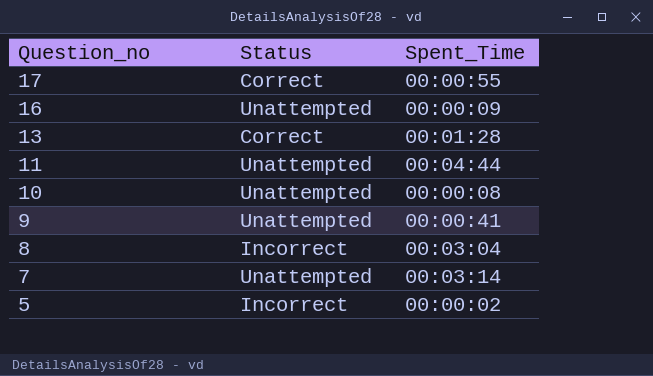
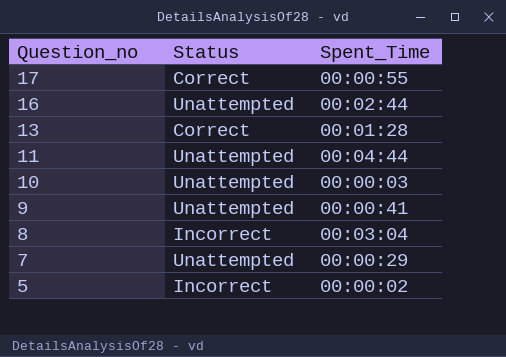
16 | Spent_Time: 00:00:09 -> 00:02:44
10 | Spent_Time: 00:00:08 -> 00:00:03
7 | Spent_Time: 00:03:14 -> 00:00:29

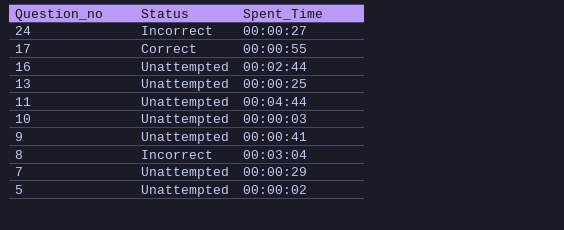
row 24: none -> Incorrect | 00:00:27
13 | Status: Correct -> Unattempted
13 | Spent_Time: 00:01:28 -> 00:00:25
5 | Status: Incorrect -> Unattempted

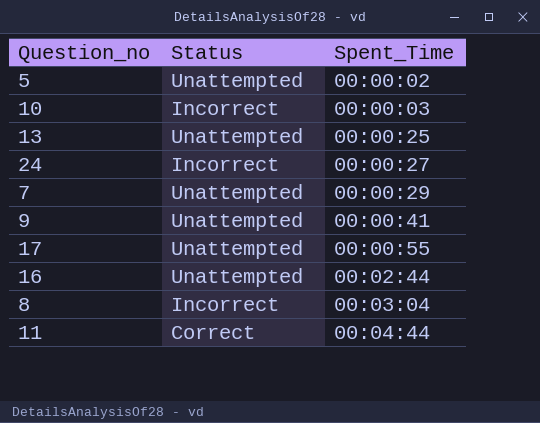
row order: Question_no descending -> Spent_Time ascending
10 | Status: Unattempted -> Incorrect
17 | Status: Correct -> Unattempted
11 | Status: Unattempted -> Correct

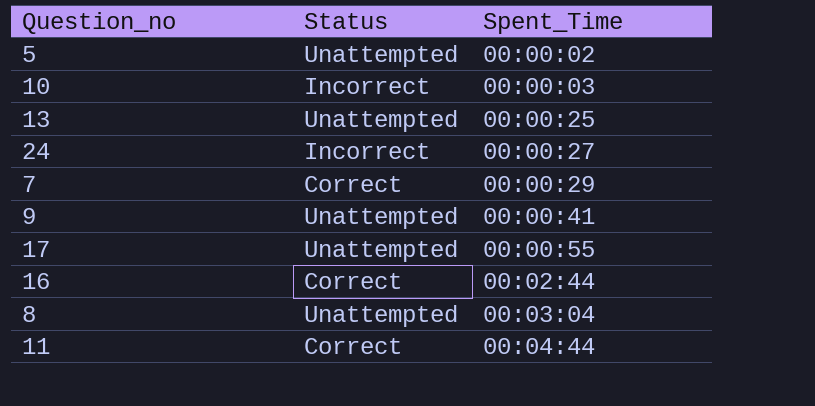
7 | Status: Unattempted -> Correct
16 | Status: Unattempted -> Correct
8 | Status: Incorrect -> Unattempted

